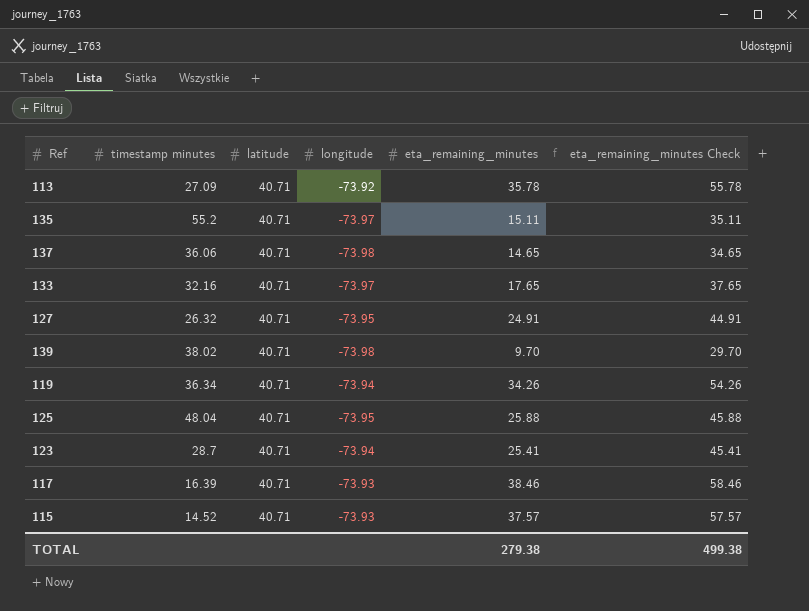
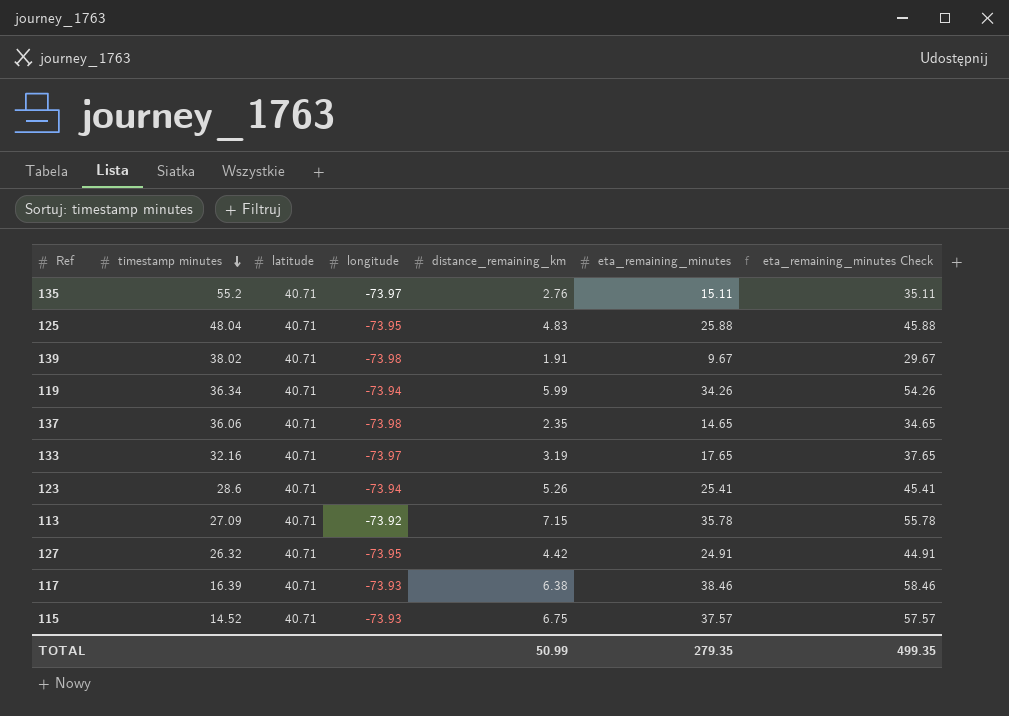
row order: none -> timestamp minutes descending
column distance_remaining_km | position: none -> 5
139 | eta_remaining_minutes: 9.70 -> 9.67
139 | eta_remaining_minutes Check: 29.70 -> 29.67
123 | timestamp minutes: 28.7 -> 28.6
TOTAL | eta_remaining_minutes: 279.38 -> 279.35
TOTAL | eta_remaining_minutes Check: 499.38 -> 499.35

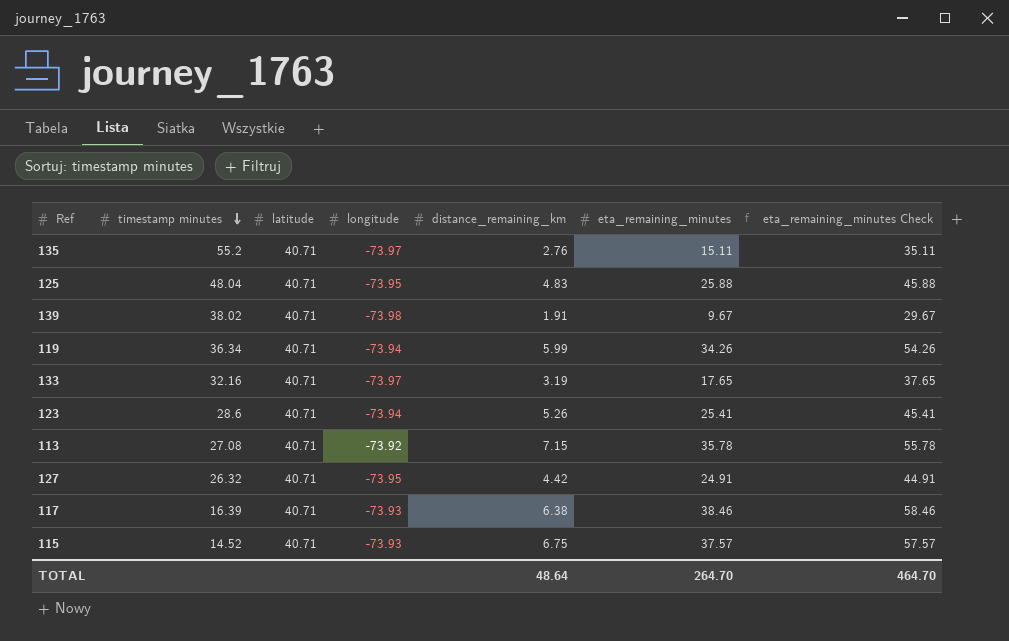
row 137: 36.06 | 40.71 | -73.98 | 2.35 | 14.65 | 34.65 -> none
113 | timestamp minutes: 27.09 -> 27.08
TOTAL | distance_remaining_km: 50.99 -> 48.64
TOTAL | eta_remaining_minutes: 279.35 -> 264.70
TOTAL | eta_remaining_minutes Check: 499.35 -> 464.70

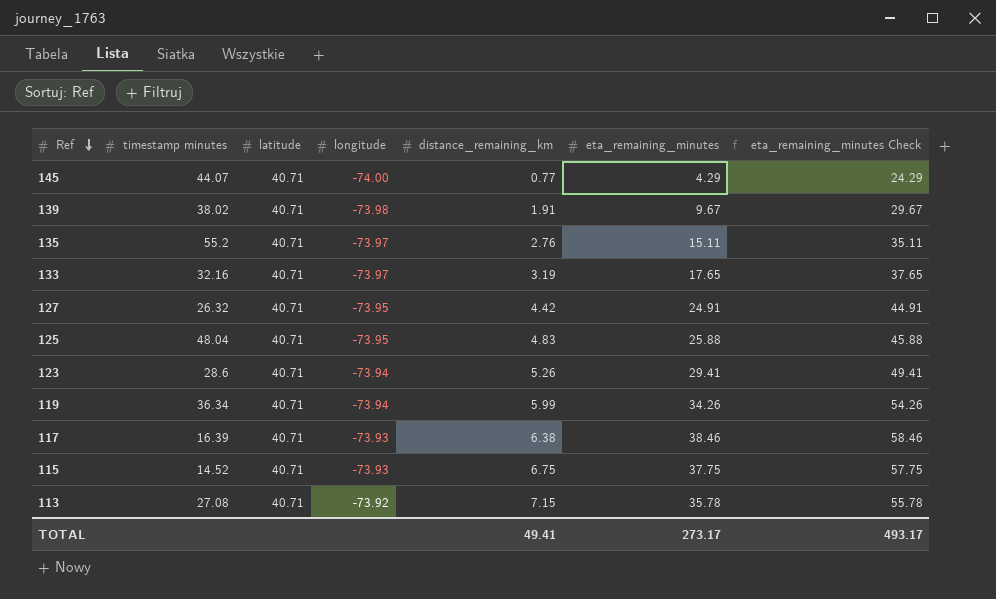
row order: timestamp minutes descending -> Ref descending
row 145: none -> 44.07 | 40.71 | -74.00 | 0.77 | 4.29 | 24.29
123 | eta_remaining_minutes: 25.41 -> 29.41
123 | eta_remaining_minutes Check: 45.41 -> 49.41
115 | eta_remaining_minutes: 37.57 -> 37.75
115 | eta_remaining_minutes Check: 57.57 -> 57.75
TOTAL | distance_remaining_km: 48.64 -> 49.41
TOTAL | eta_remaining_minutes: 264.70 -> 273.17
TOTAL | eta_remaining_minutes Check: 464.70 -> 493.17

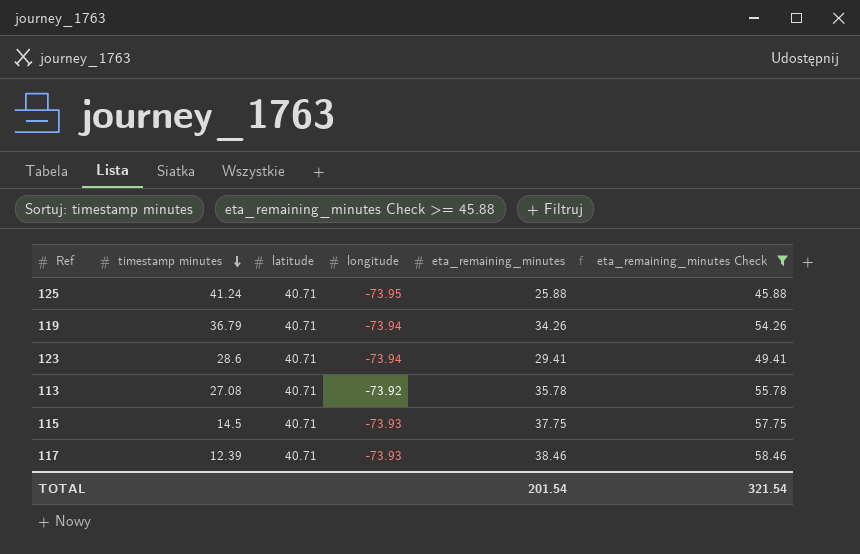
filter: none -> eta_remaining_minutes Check >= 45.88
row order: Ref descending -> timestamp minutes descending
column distance_remaining_km | position: 5 -> none
125 | timestamp minutes: 48.04 -> 41.24
119 | timestamp minutes: 36.34 -> 36.79
115 | timestamp minutes: 14.52 -> 14.5
117 | timestamp minutes: 16.39 -> 12.39
TOTAL | eta_remaining_minutes: 273.17 -> 201.54
TOTAL | eta_remaining_minutes Check: 493.17 -> 321.54

